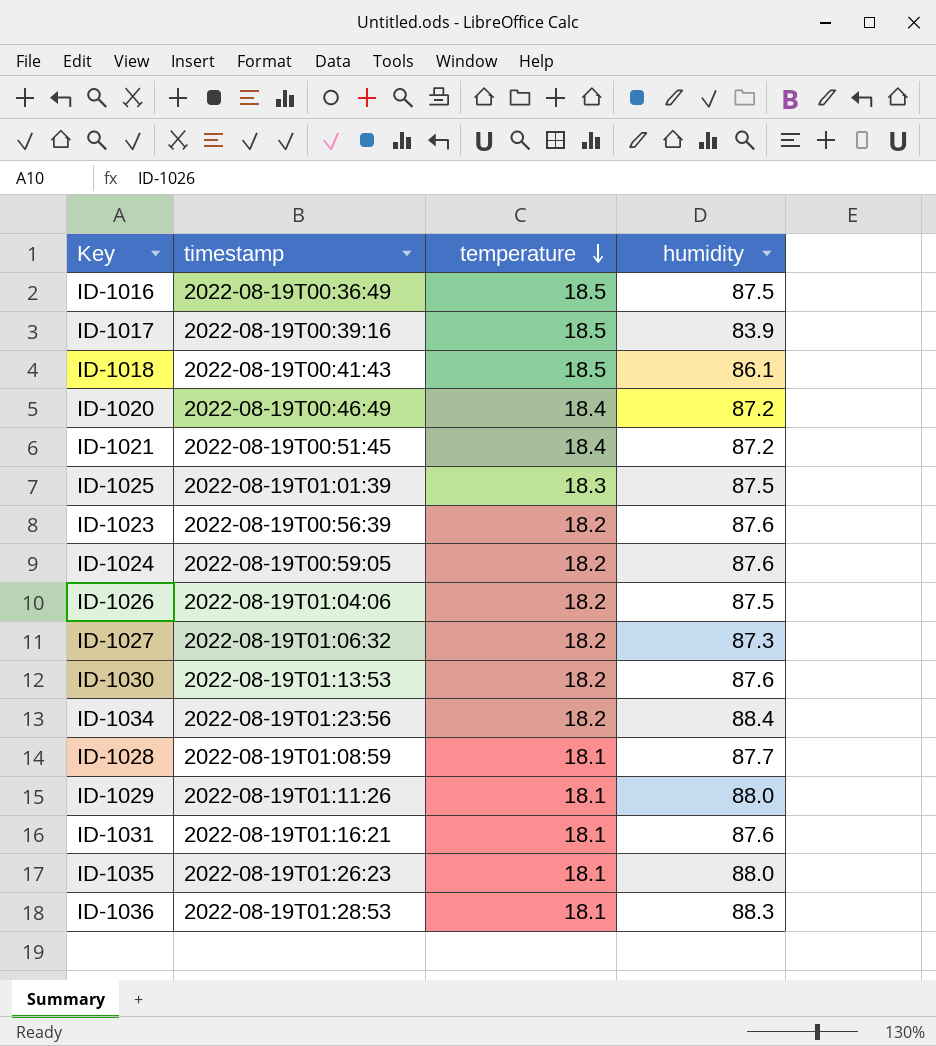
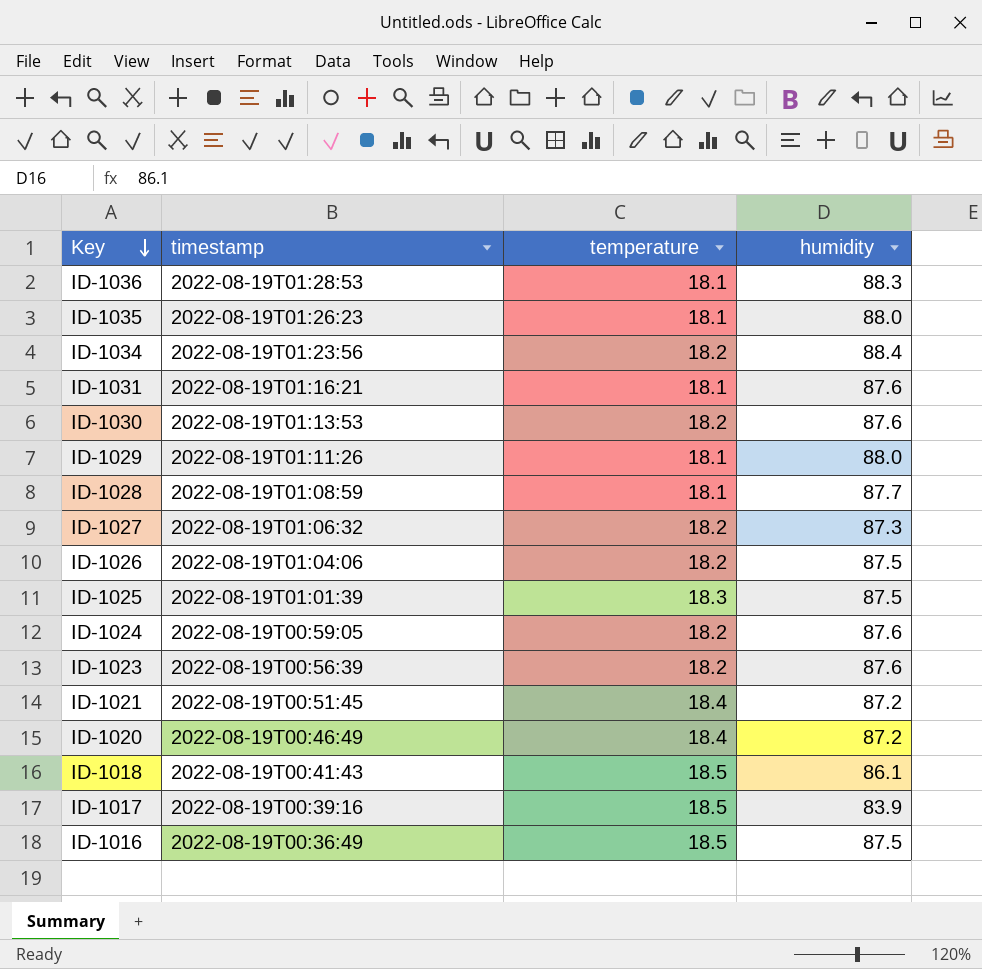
row order: temperature descending -> Key descending

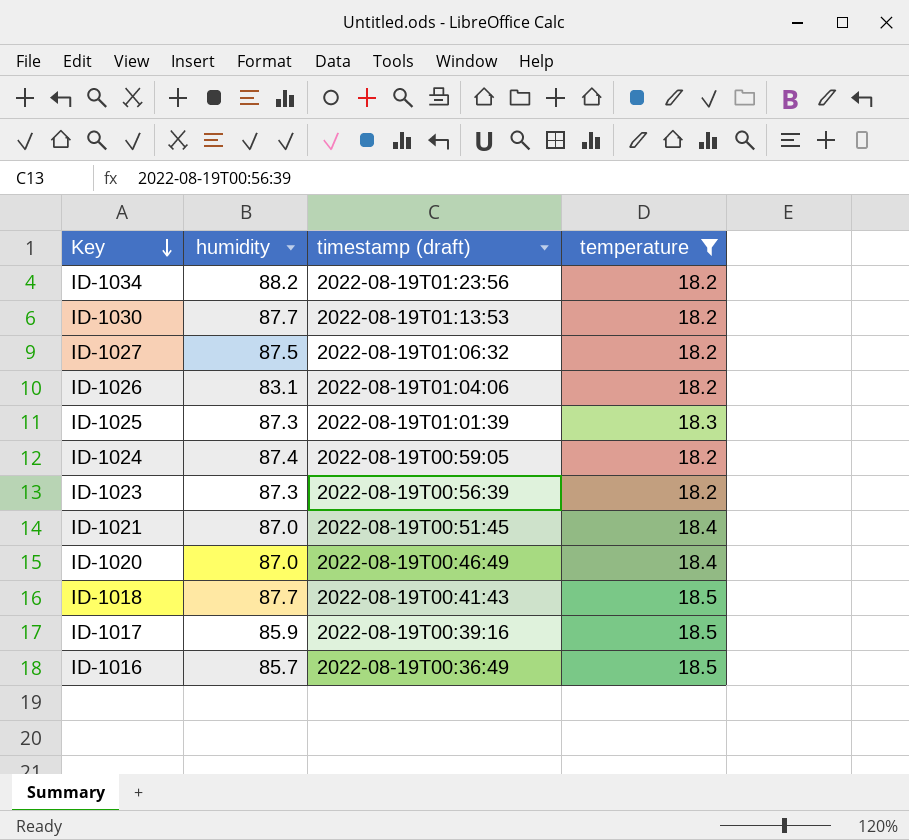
filter: none -> temperature != 18.1
column humidity | position: 4 -> 2
column name: timestamp -> timestamp (draft)
ID-1034 | humidity: 88.4 -> 88.2
ID-1030 | humidity: 87.6 -> 87.7
ID-1027 | humidity: 87.3 -> 87.5
ID-1026 | humidity: 87.5 -> 83.1
ID-1025 | humidity: 87.5 -> 87.3
ID-1024 | humidity: 87.6 -> 87.4
ID-1023 | humidity: 87.6 -> 87.3
ID-1021 | humidity: 87.2 -> 87.0
ID-1020 | humidity: 87.2 -> 87.0
ID-1018 | humidity: 86.1 -> 87.7
ID-1017 | humidity: 83.9 -> 85.9
ID-1016 | humidity: 87.5 -> 85.7

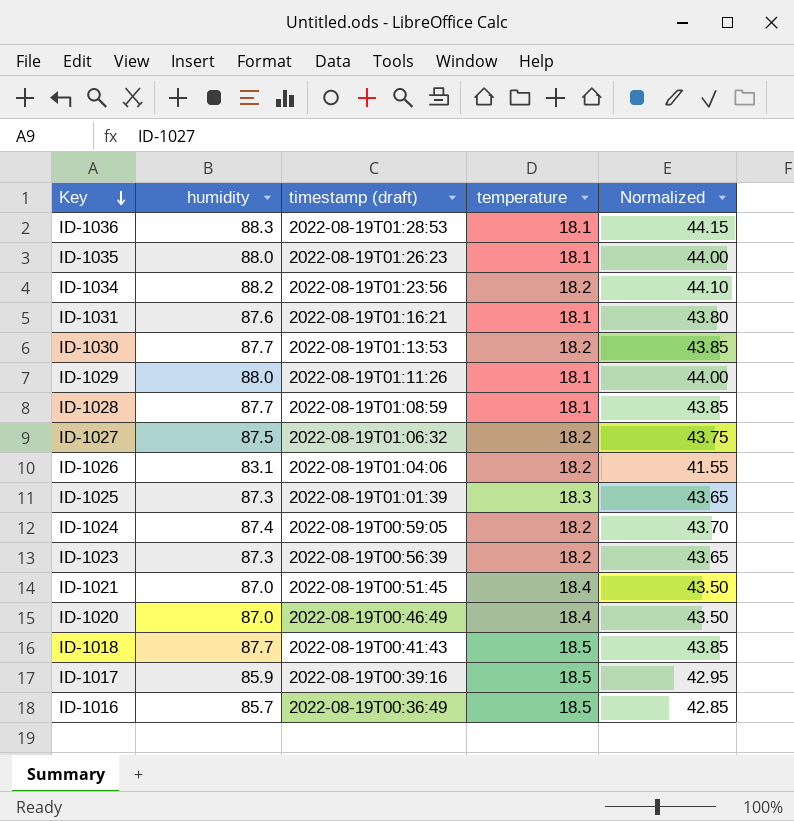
filter: temperature != 18.1 -> none
column Normalized | formula: none -> [humidity] * 0.5

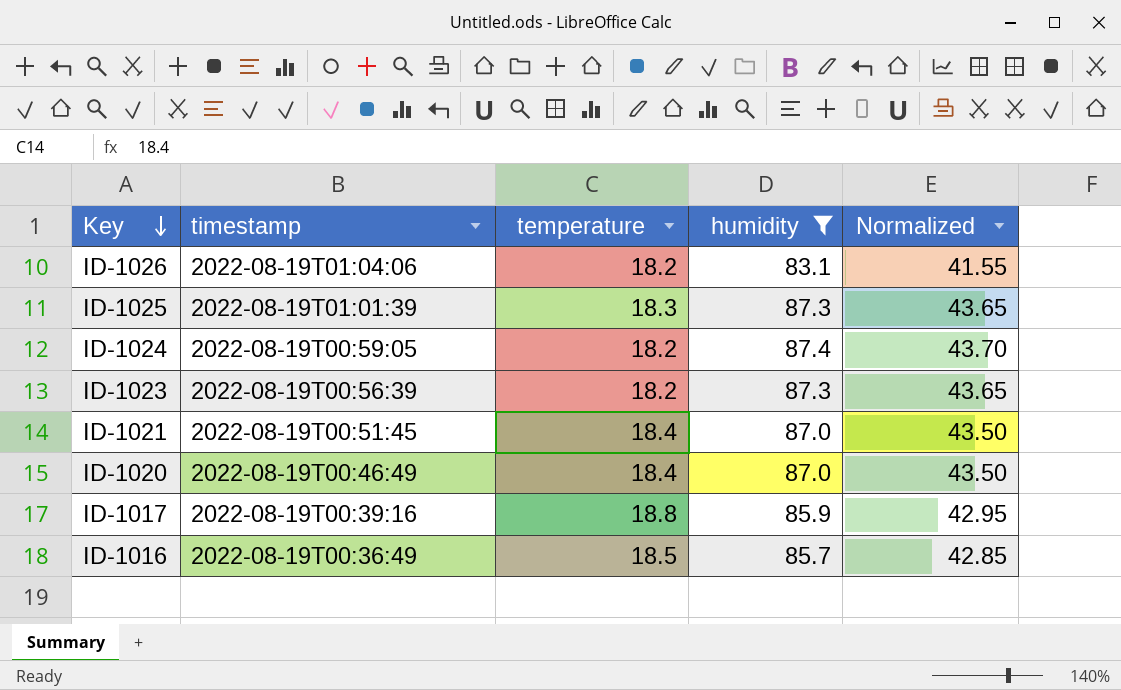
filter: none -> humidity <= 87.4
column name: timestamp (draft) -> timestamp
column humidity | position: 2 -> 4
ID-1017 | temperature: 18.5 -> 18.8

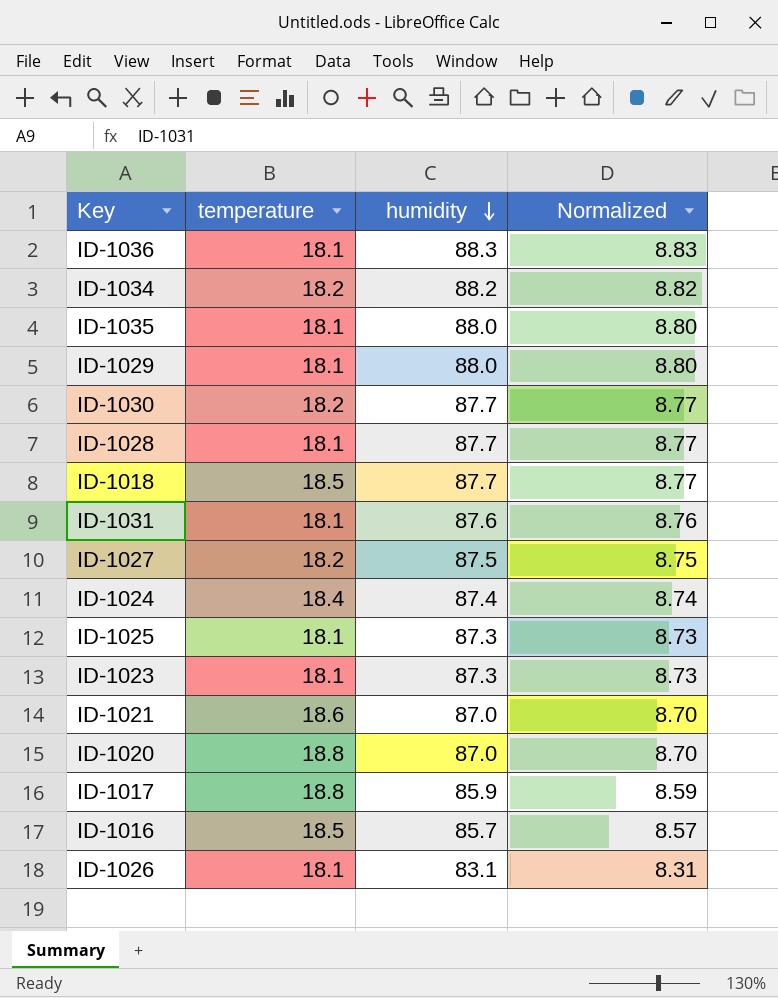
filter: humidity <= 87.4 -> none
row order: Key descending -> humidity descending
column timestamp | position: 2 -> none
column Normalized | formula: [humidity] * 0.5 -> [humidity] * 0.1
ID-1024 | temperature: 18.2 -> 18.4
ID-1025 | temperature: 18.3 -> 18.1
ID-1023 | temperature: 18.2 -> 18.1
ID-1021 | temperature: 18.4 -> 18.6
ID-1020 | temperature: 18.4 -> 18.8
ID-1026 | temperature: 18.2 -> 18.1

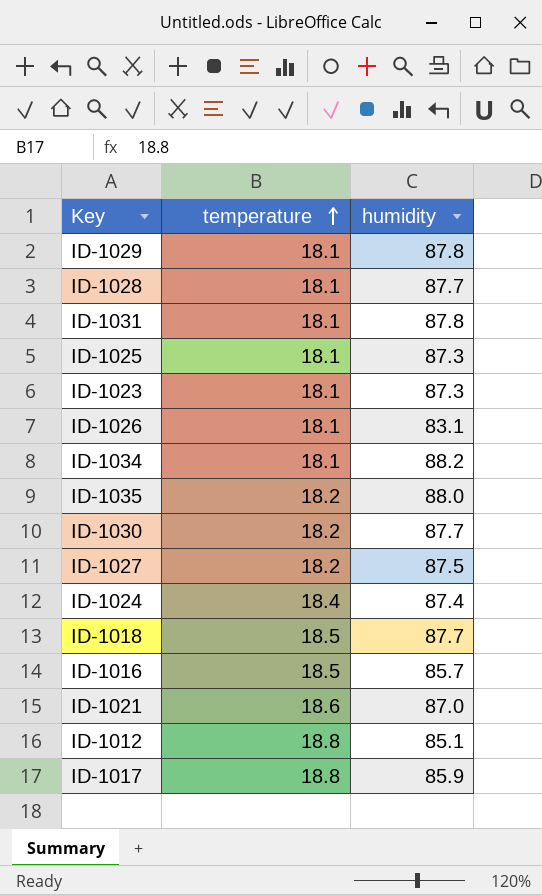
row order: humidity descending -> temperature ascending
column Normalized | formula: [humidity] * 0.1 -> none
row ID-1036: 18.1 | 88.3 | 8.83 -> none
row ID-1020: 18.8 | 87.0 | 8.70 -> none
ID-1029 | humidity: 88.0 -> 87.8
ID-1031 | humidity: 87.6 -> 87.8
ID-1034 | temperature: 18.2 -> 18.1
ID-1035 | temperature: 18.1 -> 18.2
row ID-1012: none -> 18.8 | 85.1

